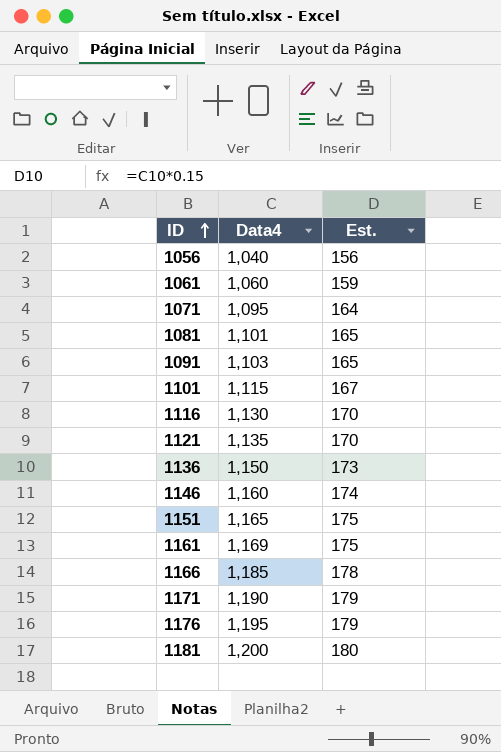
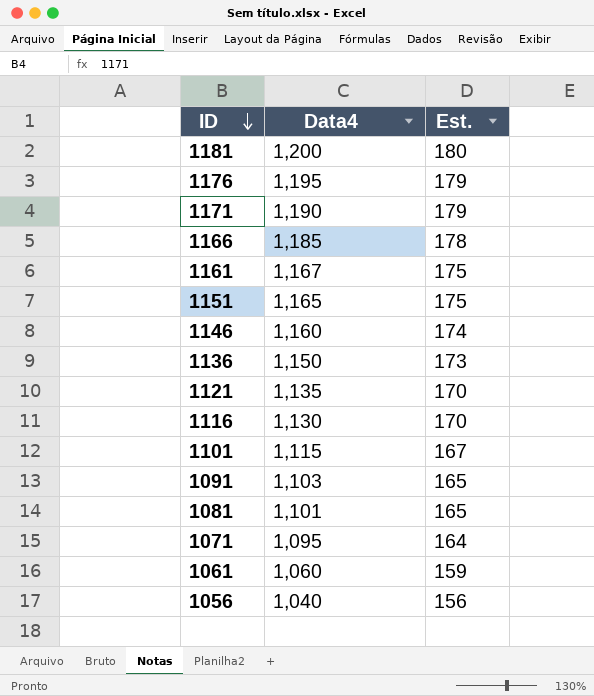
row order: ID ascending -> ID descending
1161 | Data4: 1,169 -> 1,167

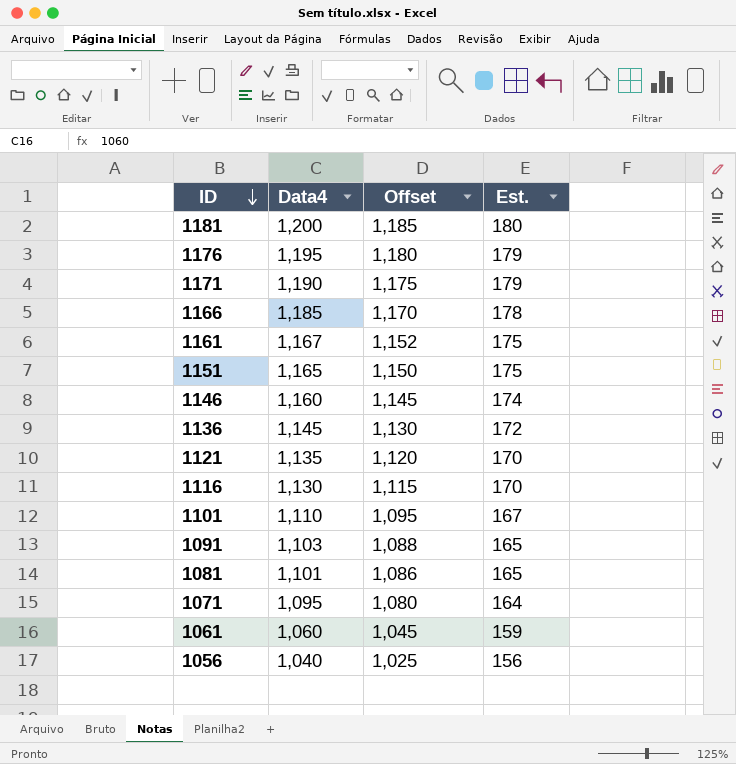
column Offset | formula: none -> [Data4] - 15
1136 | Data4: 1,150 -> 1,145
1136 | Est.: 173 -> 172
1101 | Data4: 1,115 -> 1,110

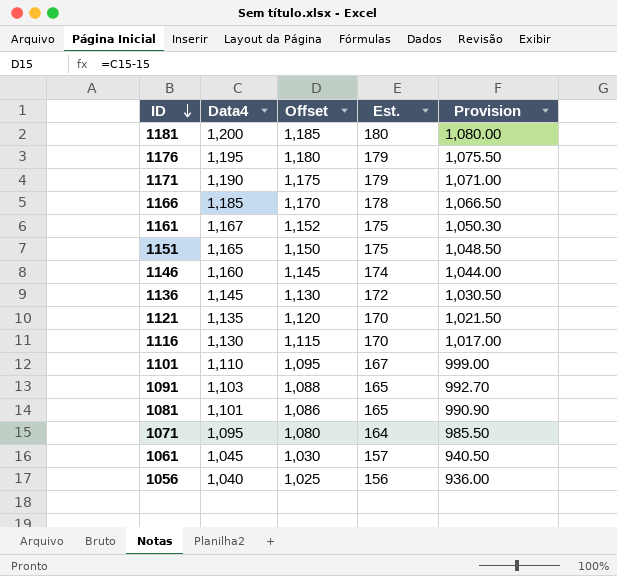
column Provision | formula: none -> [Data4] * 0.9
1061 | Data4: 1,060 -> 1,045
1061 | Offset: 1,045 -> 1,030
1061 | Est.: 159 -> 157

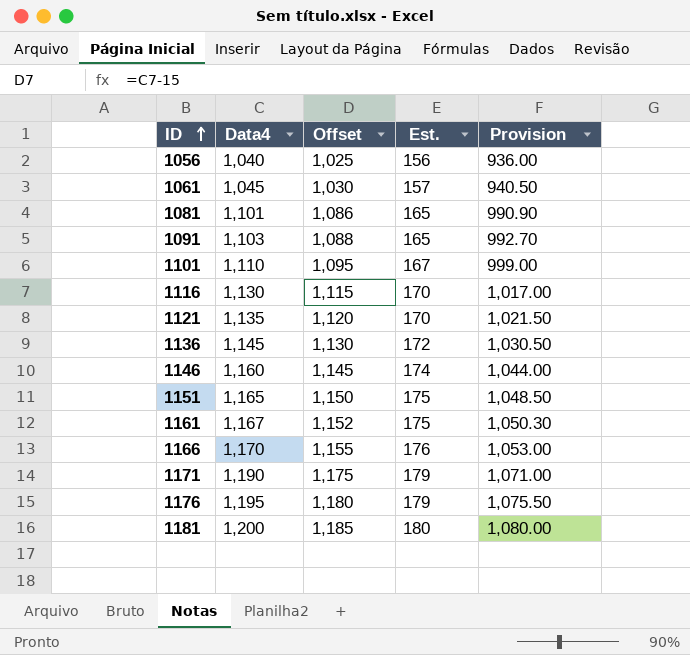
row order: ID descending -> ID ascending
row 1071: 1,095 | 1,080 | 164 | 985.50 -> none
1166 | Data4: 1,185 -> 1,170
1166 | Offset: 1,170 -> 1,155
1166 | Est.: 178 -> 176
1166 | Provision: 1,066.50 -> 1,053.00

